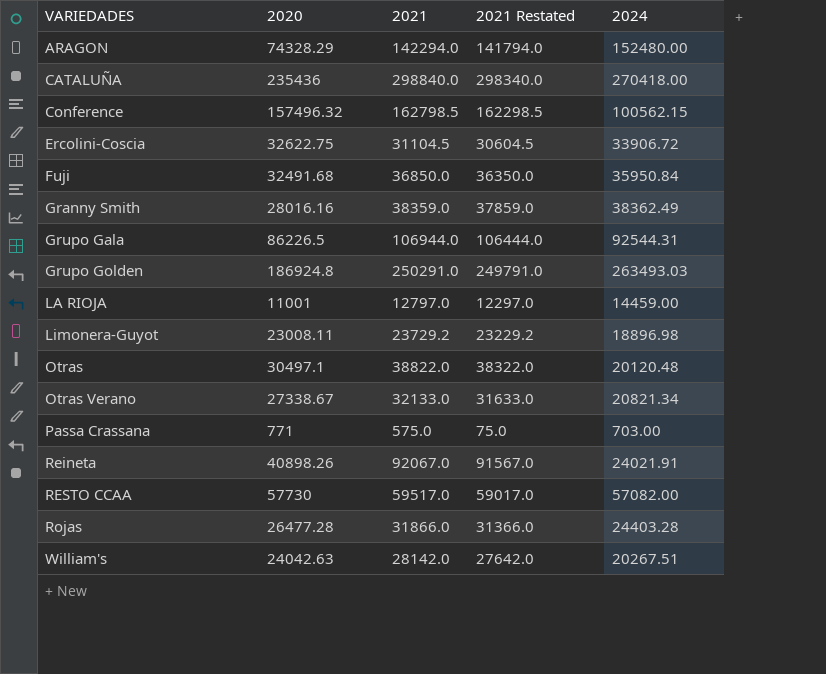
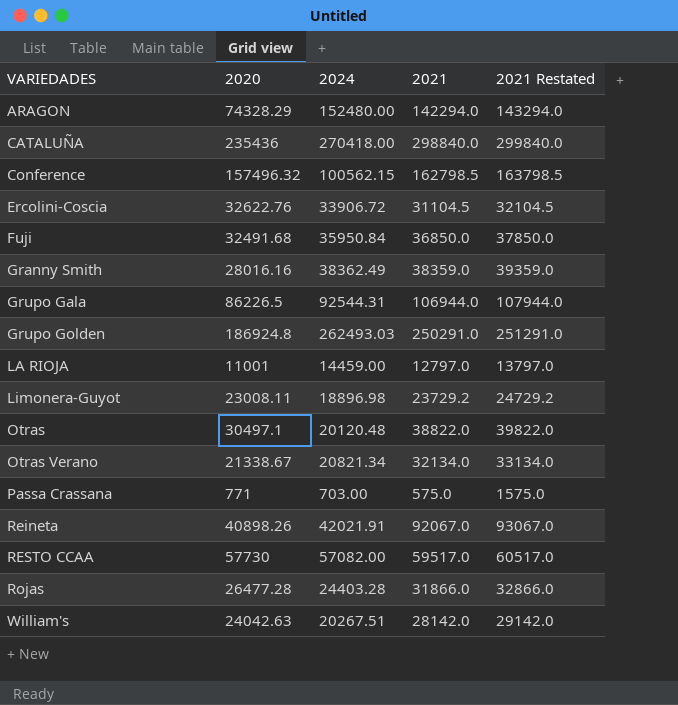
column 2024 | position: 5 -> 3
column 2021 Restated | formula: [2021] - 500 -> [2021] + 1000
Ercolini-Coscia | 2020: 32622.75 -> 32622.76
Grupo Golden | 2024: 263493.03 -> 262493.03
Otras Verano | 2020: 27338.67 -> 21338.67
Otras Verano | 2021: 32133.0 -> 32134.0
Reineta | 2024: 24021.91 -> 42021.91

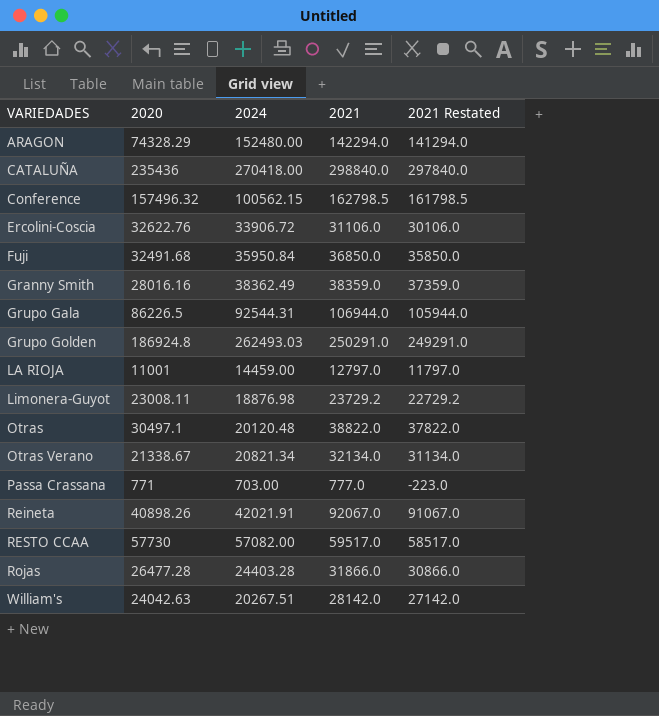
column 2021 Restated | formula: [2021] + 1000 -> [2021] - 1000
Ercolini-Coscia | 2021: 31104.5 -> 31106.0
Limonera-Guyot | 2024: 18896.98 -> 18876.98
Passa Crassana | 2021: 575.0 -> 777.0

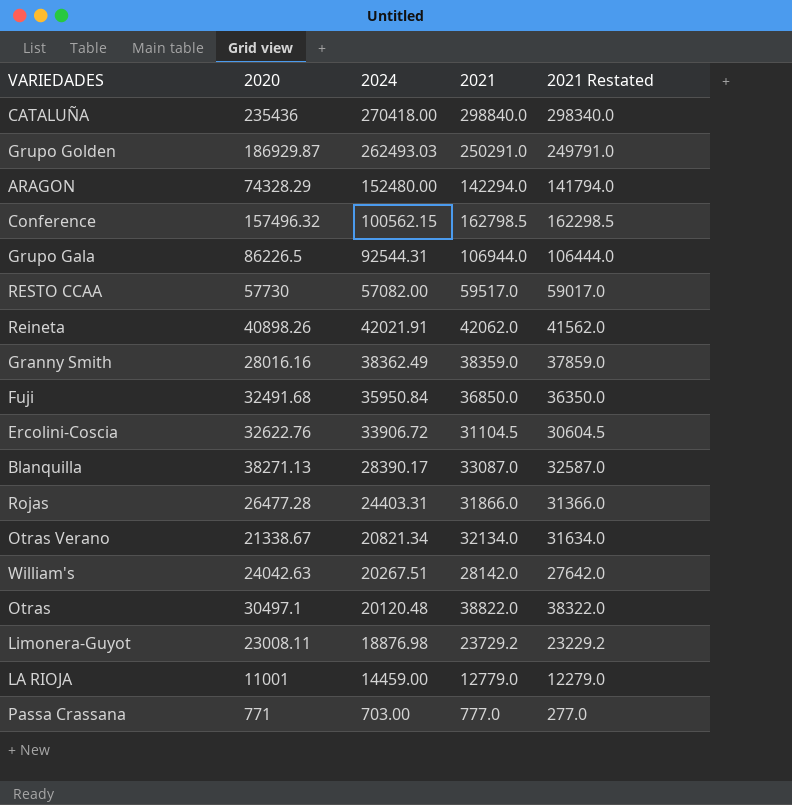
row order: VARIEDADES ascending -> 2024 descending
column 2021 Restated | formula: [2021] - 1000 -> [2021] - 500
Grupo Golden | 2020: 186924.8 -> 186929.87
Reineta | 2021: 92067.0 -> 42062.0
Ercolini-Coscia | 2021: 31106.0 -> 31104.5
row Blanquilla: none -> 38271.13 | 28390.17 | 33087.0 | 32587.0
Rojas | 2024: 24403.28 -> 24403.31
LA RIOJA | 2021: 12797.0 -> 12779.0

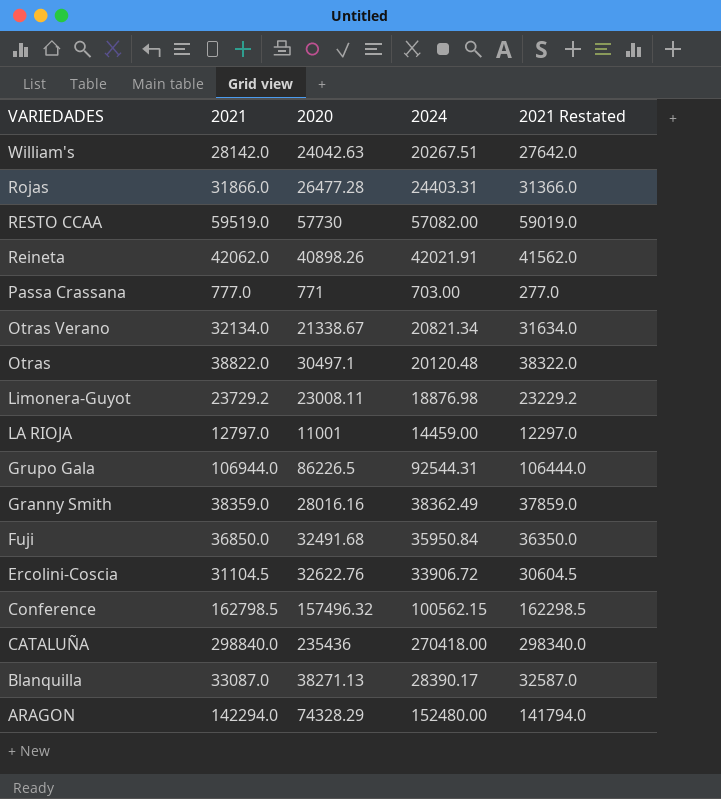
row order: 2024 descending -> VARIEDADES descending
column 2021 | position: 4 -> 2
row Grupo Golden: 186929.87 | 262493.03 | 250291.0 | 249791.0 -> none
RESTO CCAA | 2021: 59517.0 -> 59519.0
RESTO CCAA | 2021 Restated: 59017.0 -> 59019.0
LA RIOJA | 2021: 12779.0 -> 12797.0
LA RIOJA | 2021 Restated: 12279.0 -> 12297.0

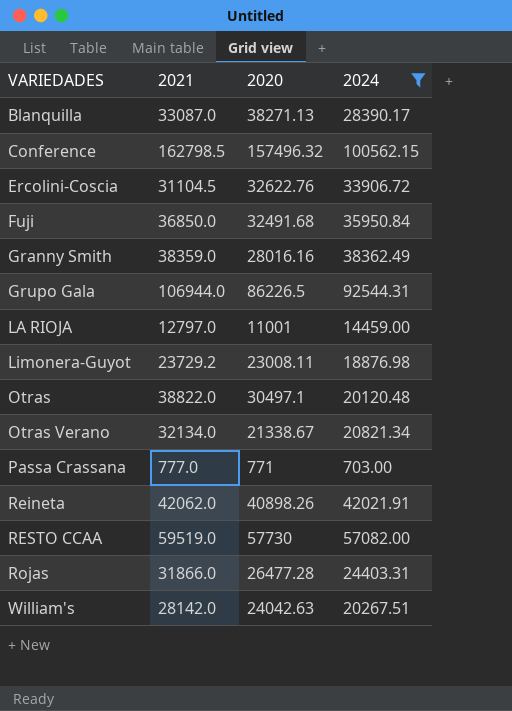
filter: none -> 2024 <= 100562.15
row order: VARIEDADES descending -> VARIEDADES ascending
column 2021 Restated | formula: [2021] - 500 -> none

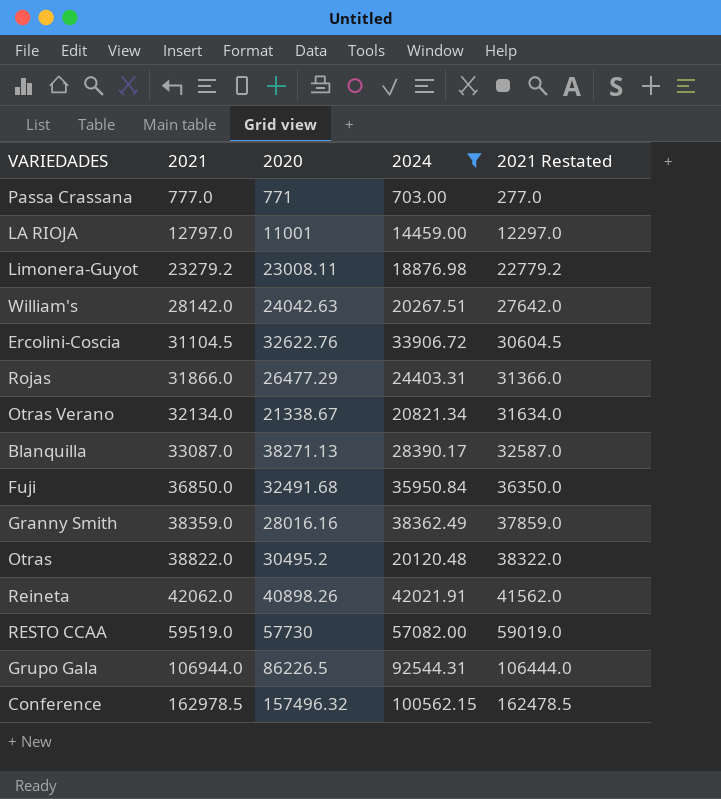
row order: VARIEDADES ascending -> 2021 ascending
column 2021 Restated | formula: none -> [2021] - 500
Limonera-Guyot | 2021: 23729.2 -> 23279.2
Rojas | 2020: 26477.28 -> 26477.29
Otras | 2020: 30497.1 -> 30495.2
Conference | 2021: 162798.5 -> 162978.5

